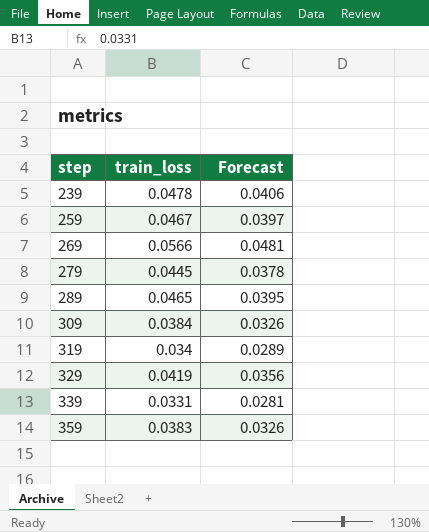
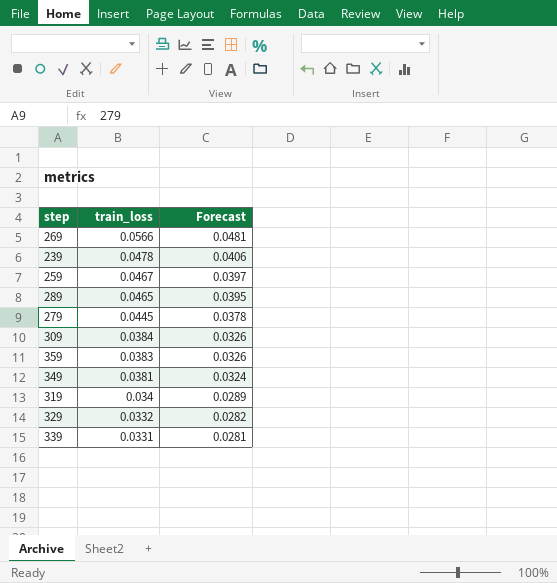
row order: step ascending -> train_loss descending
row 349: none -> 0.0381 | 0.0324
329 | train_loss: 0.0419 -> 0.0332
329 | Forecast: 0.0356 -> 0.0282

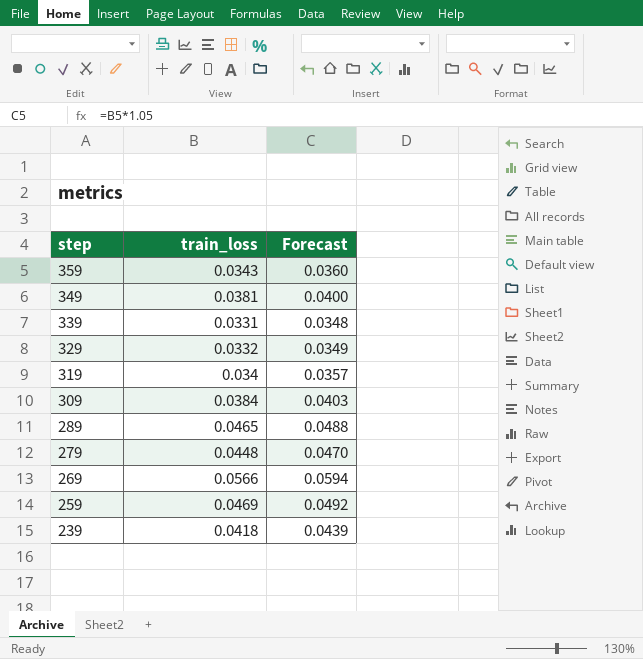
row order: train_loss descending -> step descending
column Forecast | formula: [train_loss] * 0.85 -> [train_loss] * 1.05
359 | train_loss: 0.0383 -> 0.0343
279 | train_loss: 0.0445 -> 0.0448
259 | train_loss: 0.0467 -> 0.0469
239 | train_loss: 0.0478 -> 0.0418

